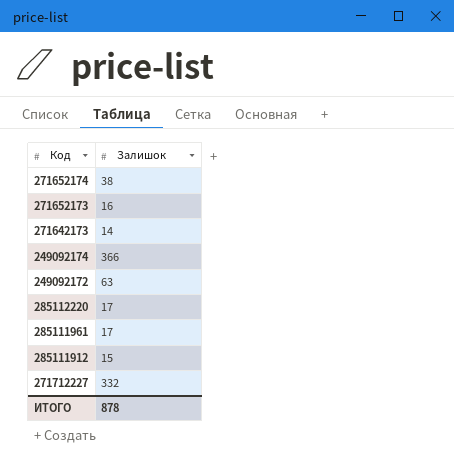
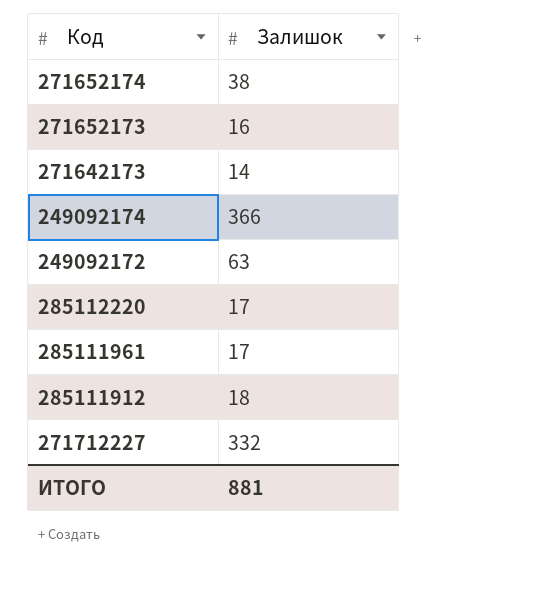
285111912 | Залишок: 15 -> 18
ИТОГО | Залишок: 878 -> 881

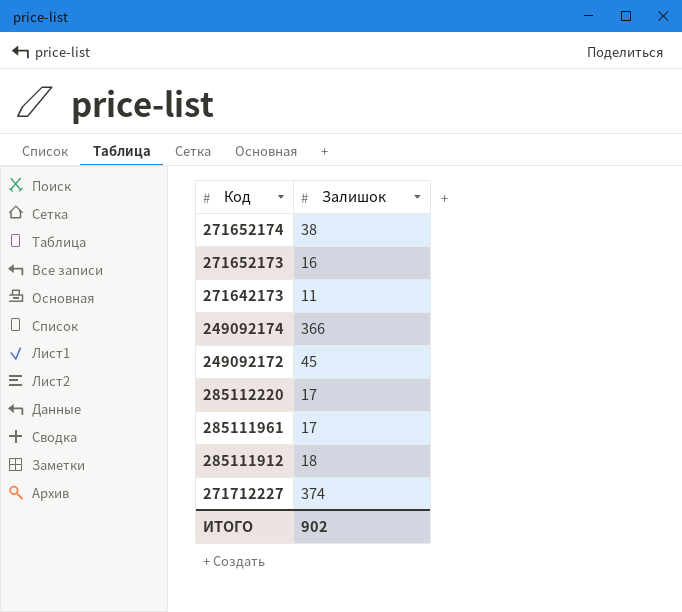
271642173 | Залишок: 14 -> 11
249092172 | Залишок: 63 -> 45
271712227 | Залишок: 332 -> 374
ИТОГО | Залишок: 881 -> 902

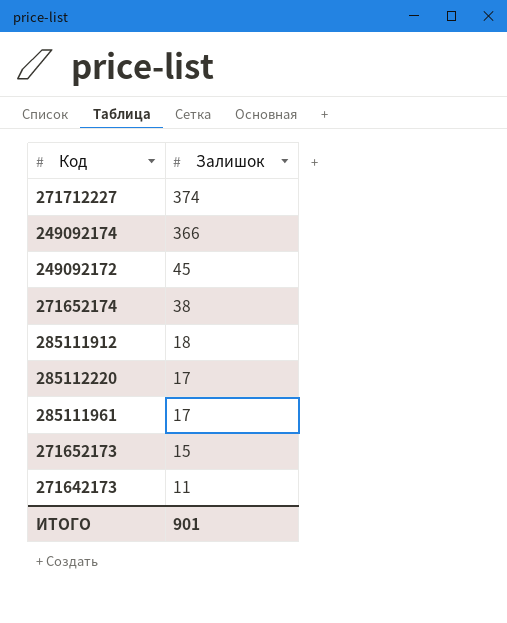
row order: none -> Залишок descending
271652173 | Залишок: 16 -> 15
ИТОГО | Залишок: 902 -> 901

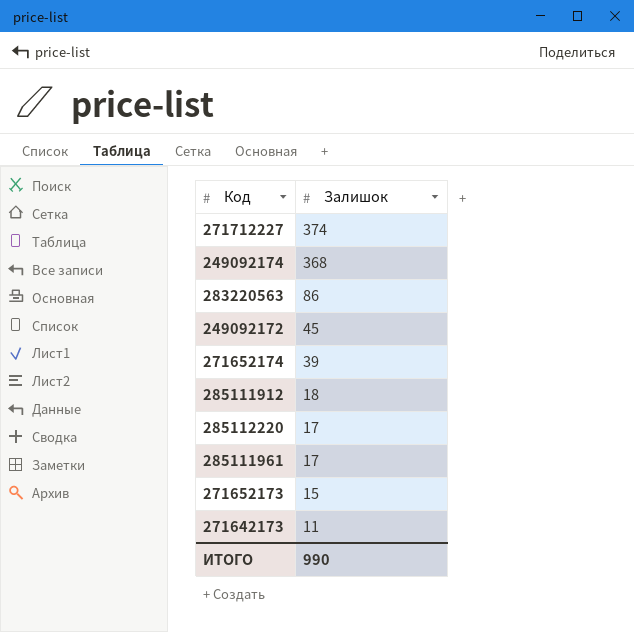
249092174 | Залишок: 366 -> 368
row 283220563: none -> 86
271652174 | Залишок: 38 -> 39
ИТОГО | Залишок: 901 -> 990

